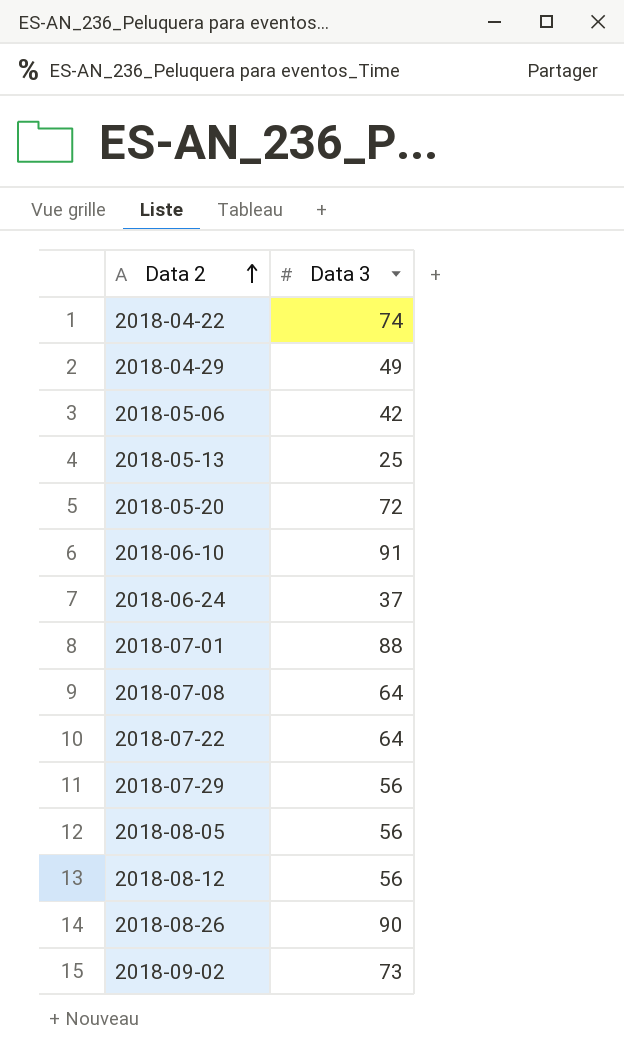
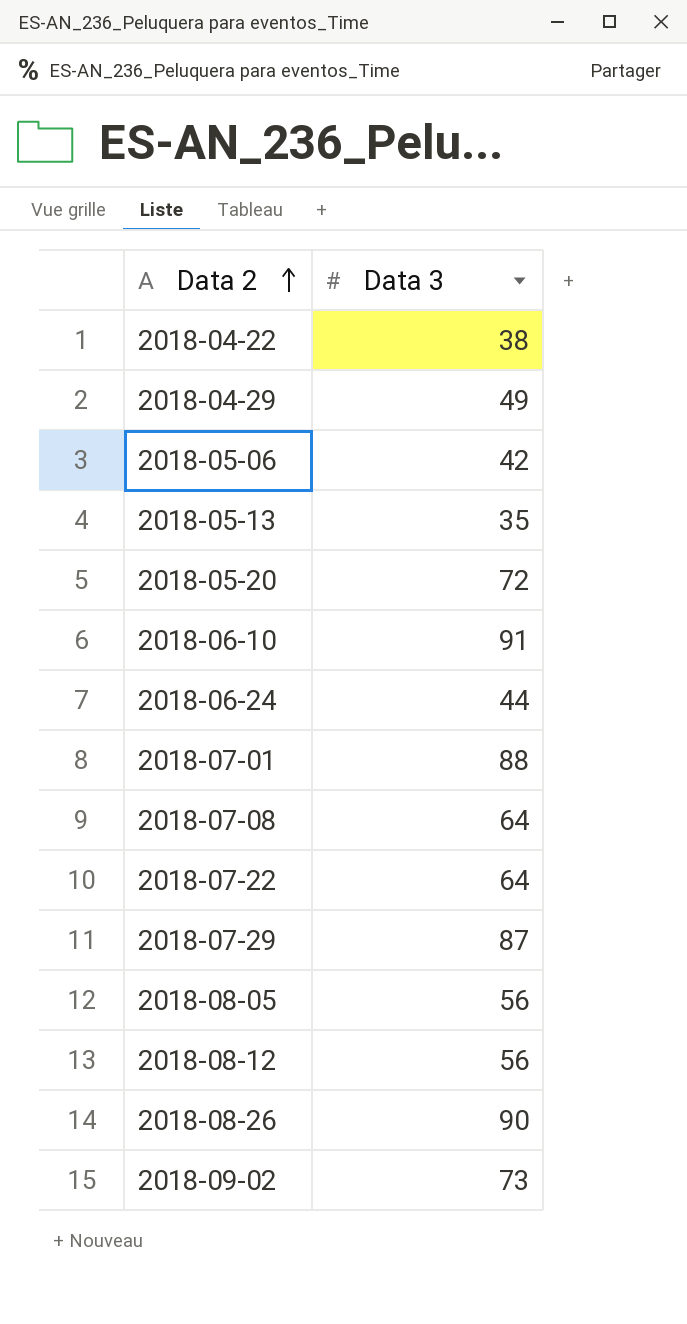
2018-04-22 | Data 3: 74 -> 38
2018-05-13 | Data 3: 25 -> 35
2018-06-24 | Data 3: 37 -> 44
2018-07-29 | Data 3: 56 -> 87

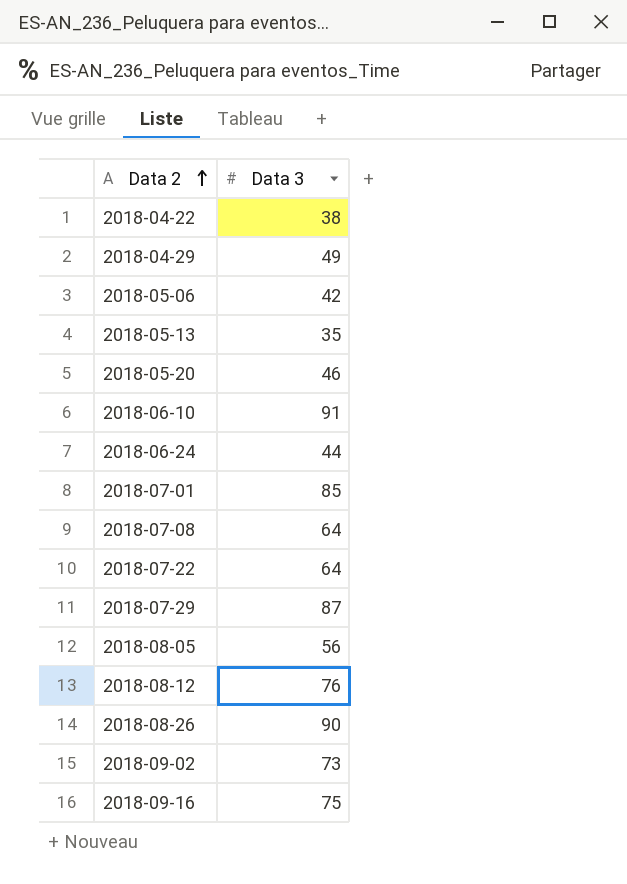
2018-05-20 | Data 3: 72 -> 46
2018-07-01 | Data 3: 88 -> 85
2018-08-12 | Data 3: 56 -> 76
row 2018-09-16: none -> 75

